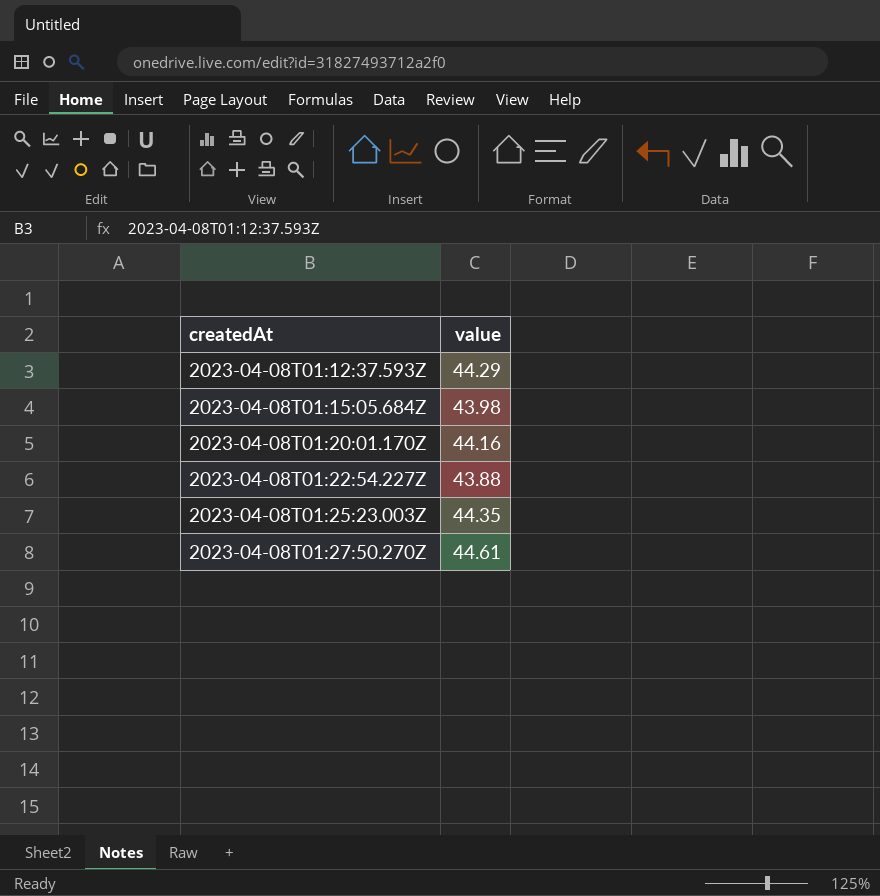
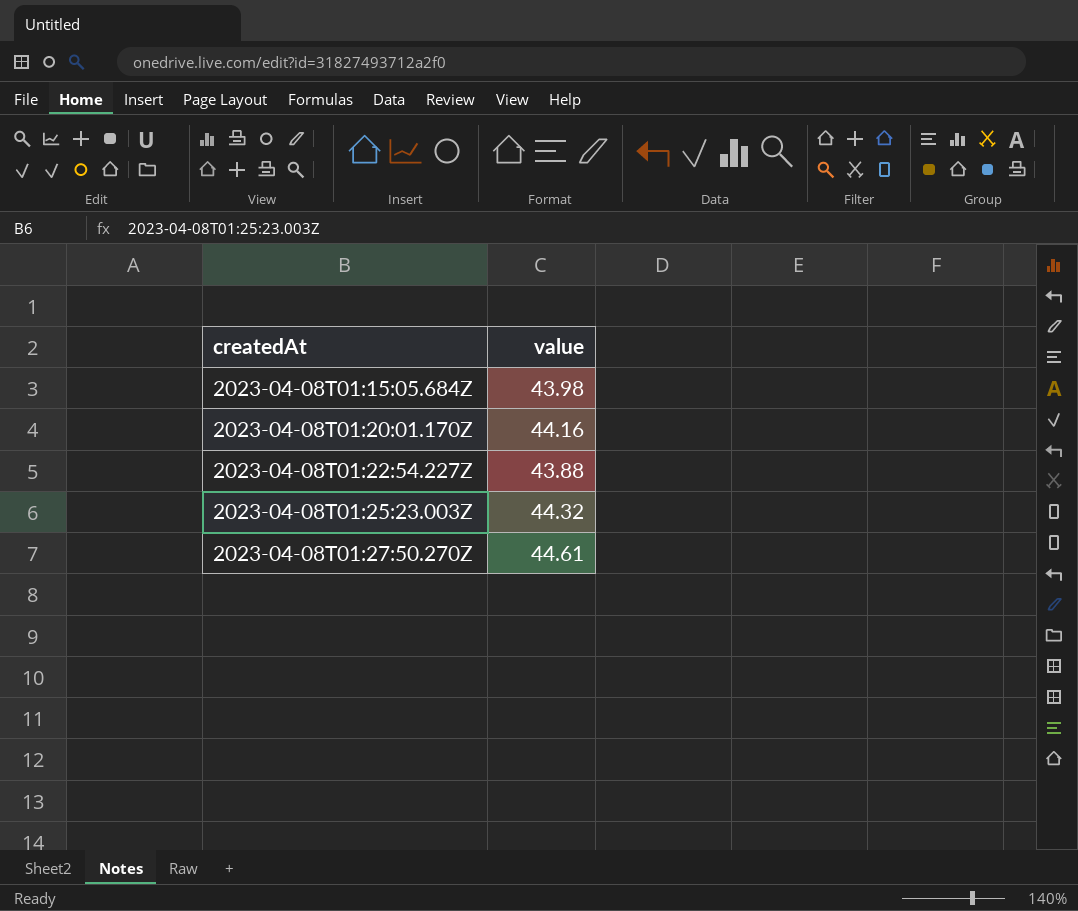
row 2023-04-08T01:12:37.593Z: 44.29 -> none
2023-04-08T01:25:23.003Z | value: 44.35 -> 44.32

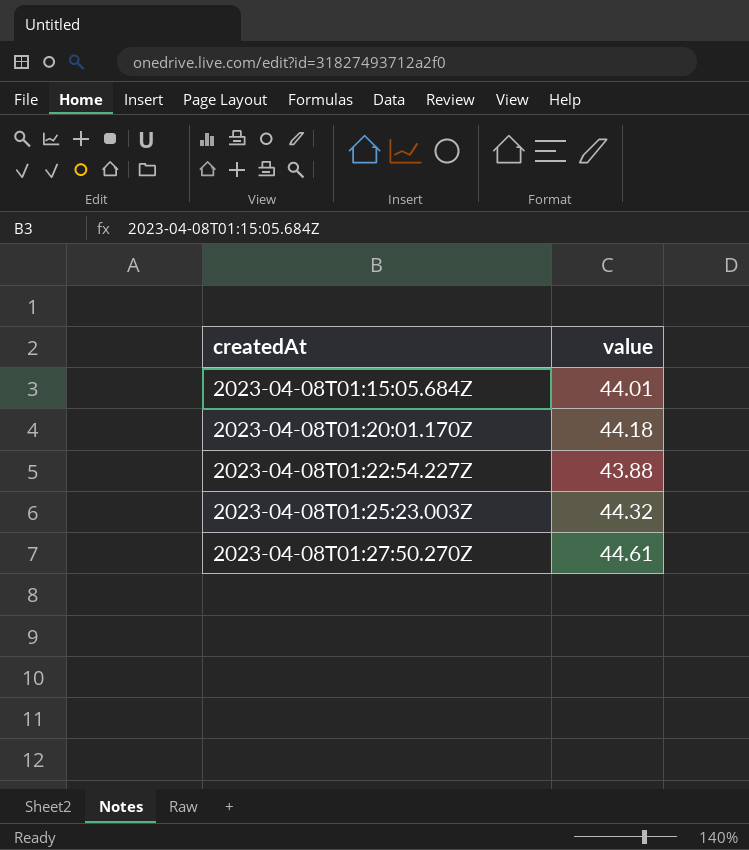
2023-04-08T01:15:05.684Z | value: 43.98 -> 44.01
2023-04-08T01:20:01.170Z | value: 44.16 -> 44.18

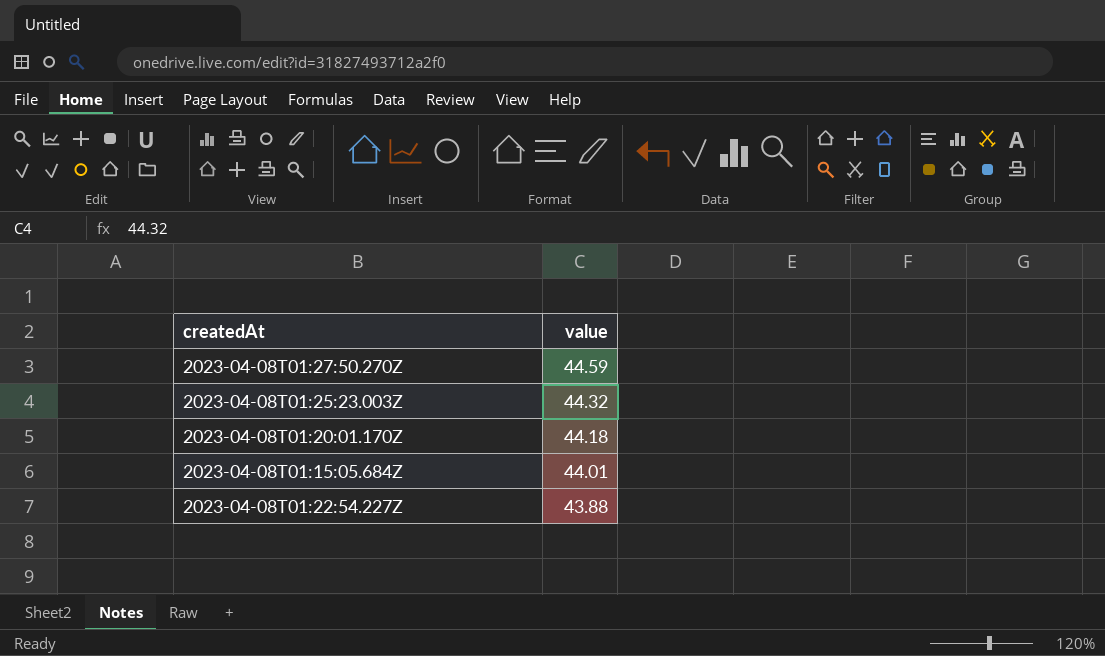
row order: createdAt ascending -> value descending
2023-04-08T01:27:50.270Z | value: 44.61 -> 44.59

